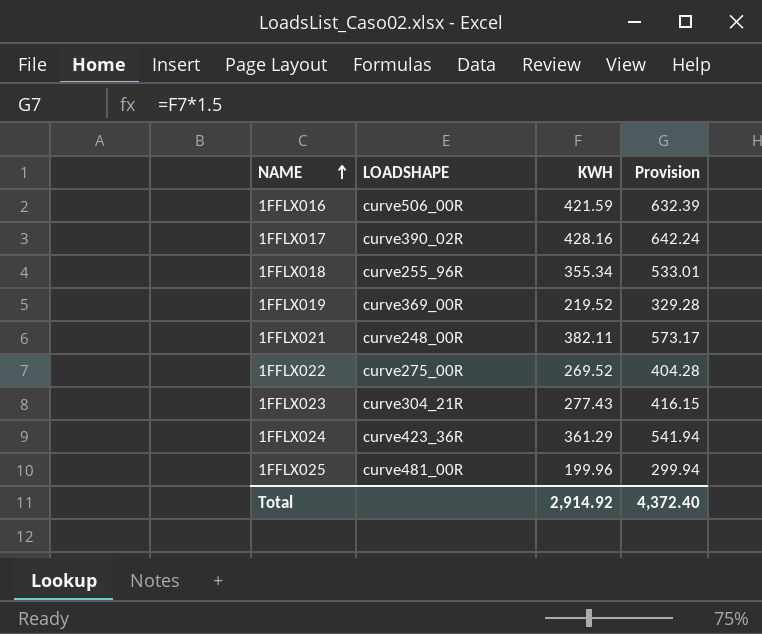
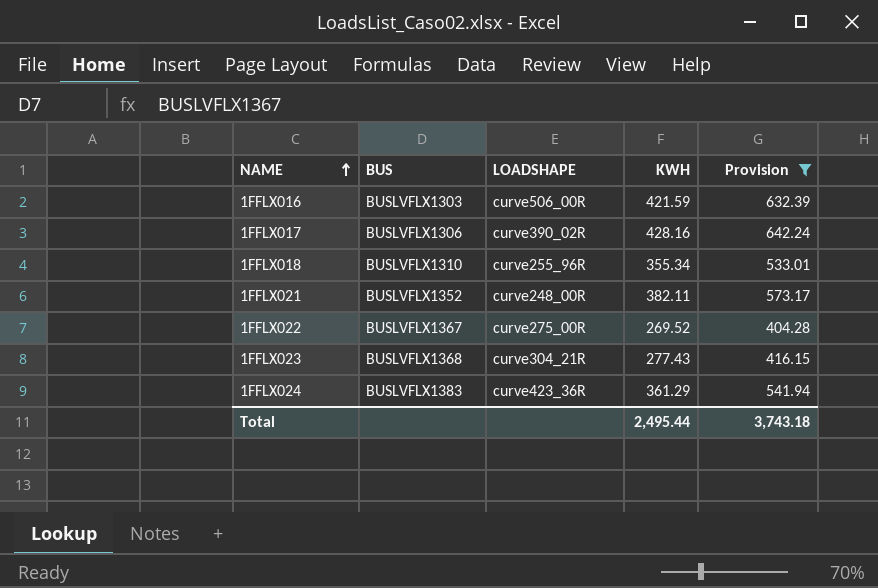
filter: none -> Provision >= 404.28
column BUS | position: none -> 2
Total | KWH: 2,914.92 -> 2,495.44
Total | Provision: 4,372.40 -> 3,743.18

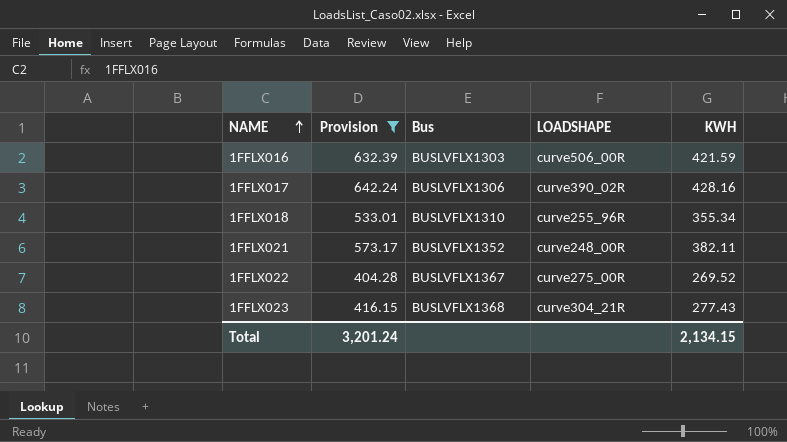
column Provision | position: 5 -> 2
column name: BUS -> Bus
row 1FFLX024: BUSLVFLX1383 | curve423_36R | 361.29 | 541.94 -> none
Total | Provision: 3,743.18 -> 3,201.24
Total | KWH: 2,495.44 -> 2,134.15

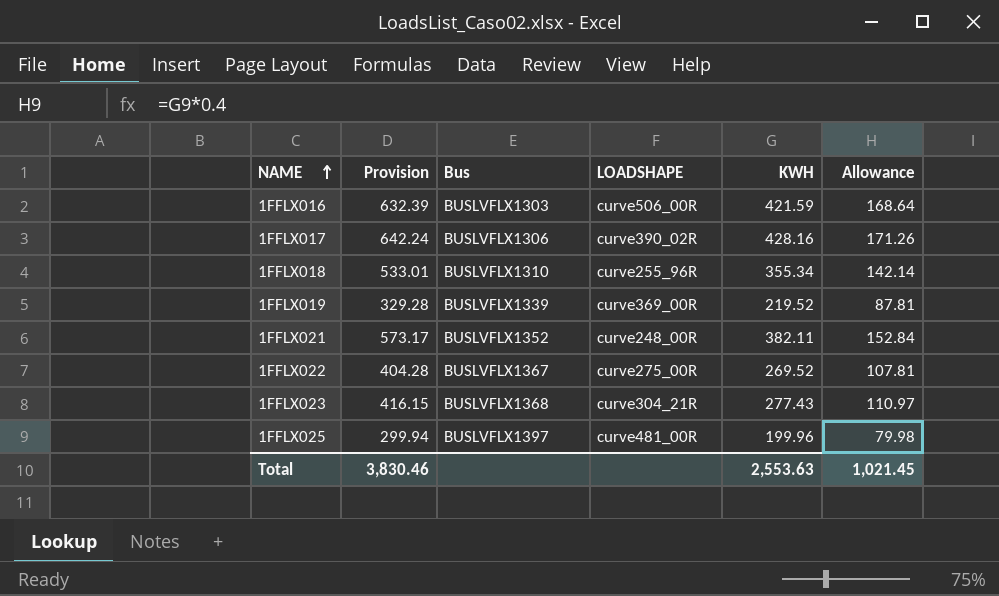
filter: Provision >= 404.28 -> none
column Allowance | formula: none -> [KWH] * 0.4
Total | Provision: 3,201.24 -> 3,830.46
Total | KWH: 2,134.15 -> 2,553.63

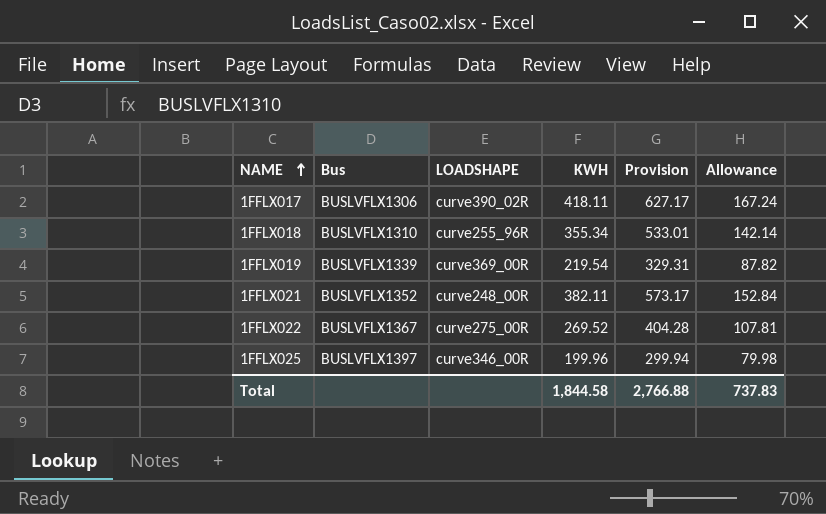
column Provision | position: 2 -> 5
row 1FFLX016: 632.39 | BUSLVFLX1303 | curve506_00R | 421.59 | 168.64 -> none
row 1FFLX023: 416.15 | BUSLVFLX1368 | curve304_21R | 277.43 | 110.97 -> none
1FFLX017 | KWH: 428.16 -> 418.11
1FFLX017 | Provision: 642.24 -> 627.17
1FFLX017 | Allowance: 171.26 -> 167.24
1FFLX019 | KWH: 219.52 -> 219.54
1FFLX019 | Provision: 329.28 -> 329.31
1FFLX019 | Allowance: 87.81 -> 87.82
1FFLX025 | LOADSHAPE: curve481_00R -> curve346_00R
Total | KWH: 2,553.63 -> 1,844.58
Total | Provision: 3,830.46 -> 2,766.88
Total | Allowance: 1,021.45 -> 737.83

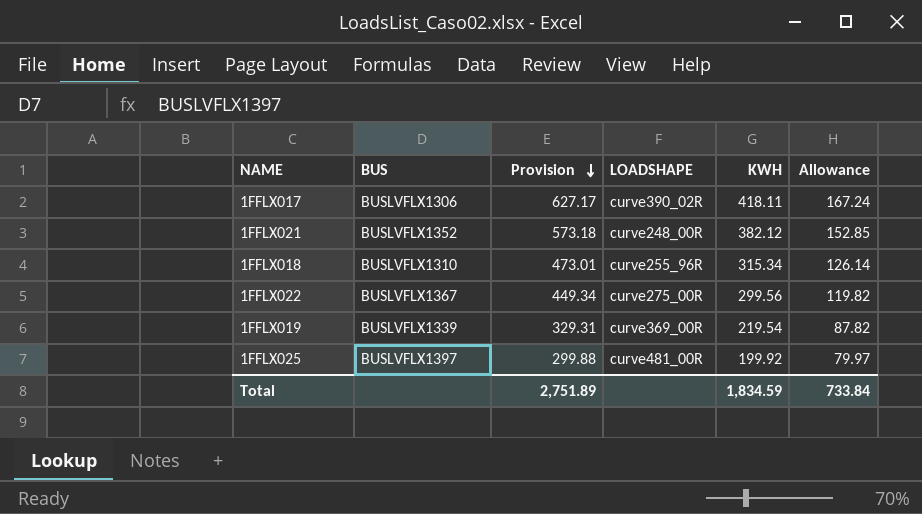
row order: NAME ascending -> Provision descending
column name: Bus -> BUS
column Provision | position: 5 -> 3
1FFLX021 | Provision: 573.17 -> 573.18
1FFLX021 | KWH: 382.11 -> 382.12
1FFLX021 | Allowance: 152.84 -> 152.85
1FFLX018 | Provision: 533.01 -> 473.01
1FFLX018 | KWH: 355.34 -> 315.34
1FFLX018 | Allowance: 142.14 -> 126.14
1FFLX022 | Provision: 404.28 -> 449.34
1FFLX022 | KWH: 269.52 -> 299.56
1FFLX022 | Allowance: 107.81 -> 119.82
1FFLX025 | Provision: 299.94 -> 299.88
1FFLX025 | LOADSHAPE: curve346_00R -> curve481_00R
1FFLX025 | KWH: 199.96 -> 199.92
1FFLX025 | Allowance: 79.98 -> 79.97
Total | Provision: 2,766.88 -> 2,751.89
Total | KWH: 1,844.58 -> 1,834.59
Total | Allowance: 737.83 -> 733.84

